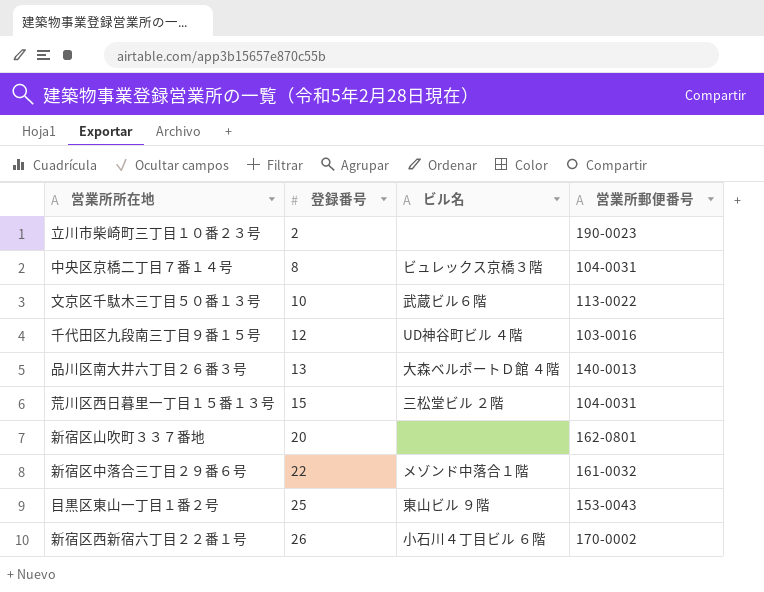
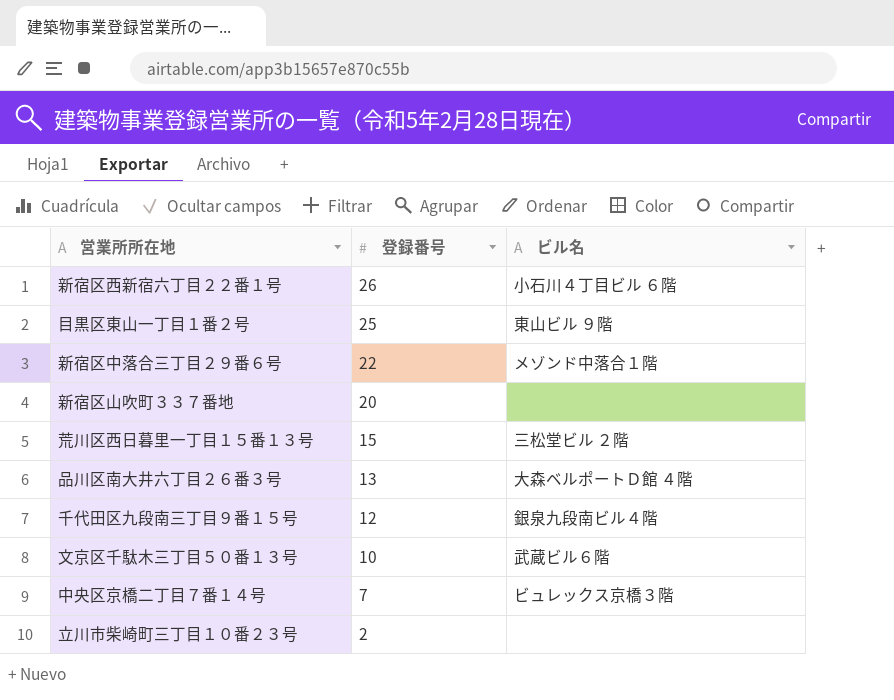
row order: 登録番号 ascending -> 登録番号 descending
column 営業所郵便番号 | position: 4 -> none
千代田区九段南三丁目９番１５号 | ビル名: UD神谷町ビル ４階 -> 銀泉九段南ビル４階
中央区京橋二丁目７番１４号 | 登録番号: 8 -> 7

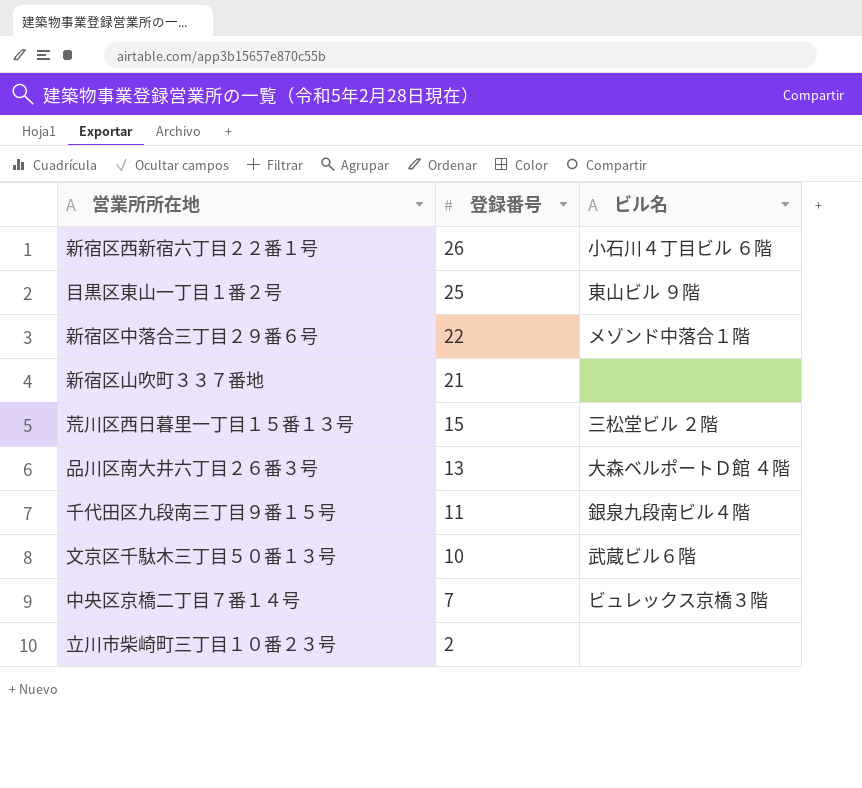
新宿区山吹町３３７番地 | 登録番号: 20 -> 21
千代田区九段南三丁目９番１５号 | 登録番号: 12 -> 11

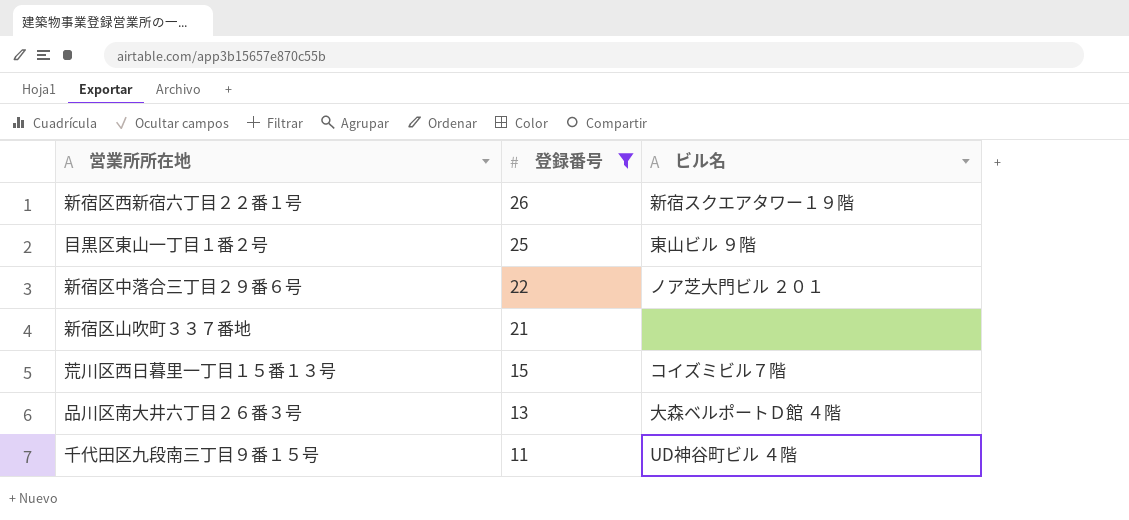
filter: none -> 登録番号 >= 11
新宿区西新宿六丁目２２番１号 | ビル名: 小石川４丁目ビル ６階 -> 新宿スクエアタワー１９階
新宿区中落合三丁目２９番６号 | ビル名: メゾンド中落合１階 -> ノア芝大門ビル ２０１
荒川区西日暮里一丁目１５番１３号 | ビル名: 三松堂ビル ２階 -> コイズミビル７階
千代田区九段南三丁目９番１５号 | ビル名: 銀泉九段南ビル４階 -> UD神谷町ビル ４階

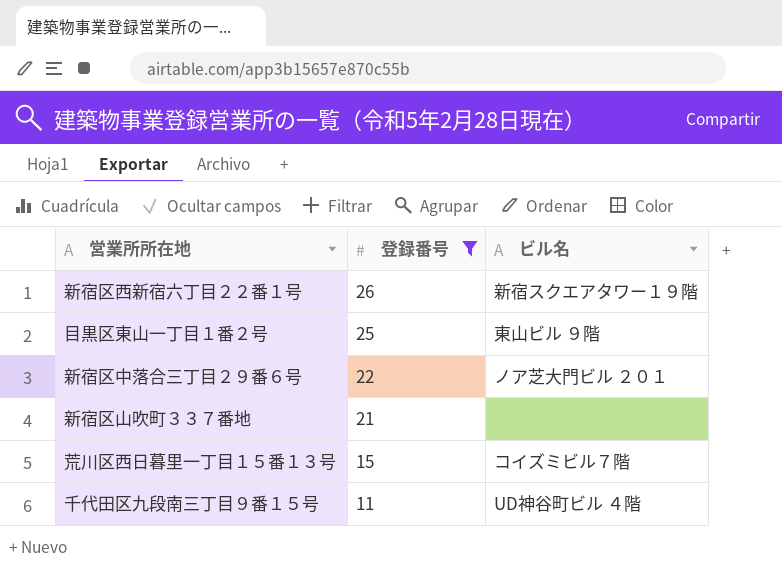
row 品川区南大井六丁目２６番３号: 13 | 大森ベルポートＤ館 ４階 -> none

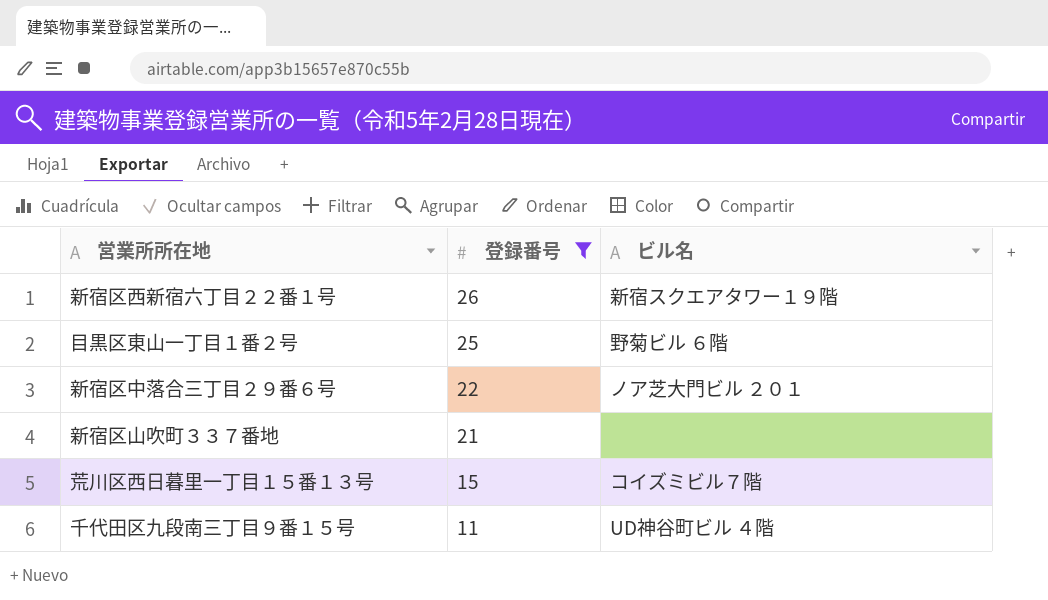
目黒区東山一丁目１番２号 | ビル名: 東山ビル ９階 -> 野菊ビル ６階

